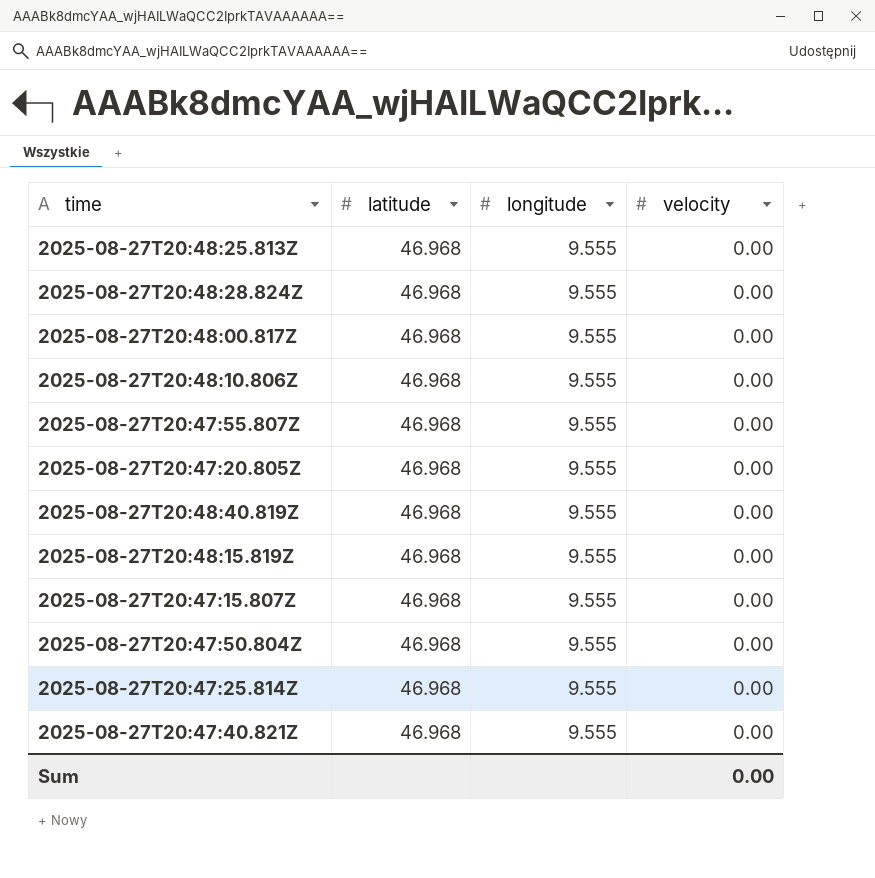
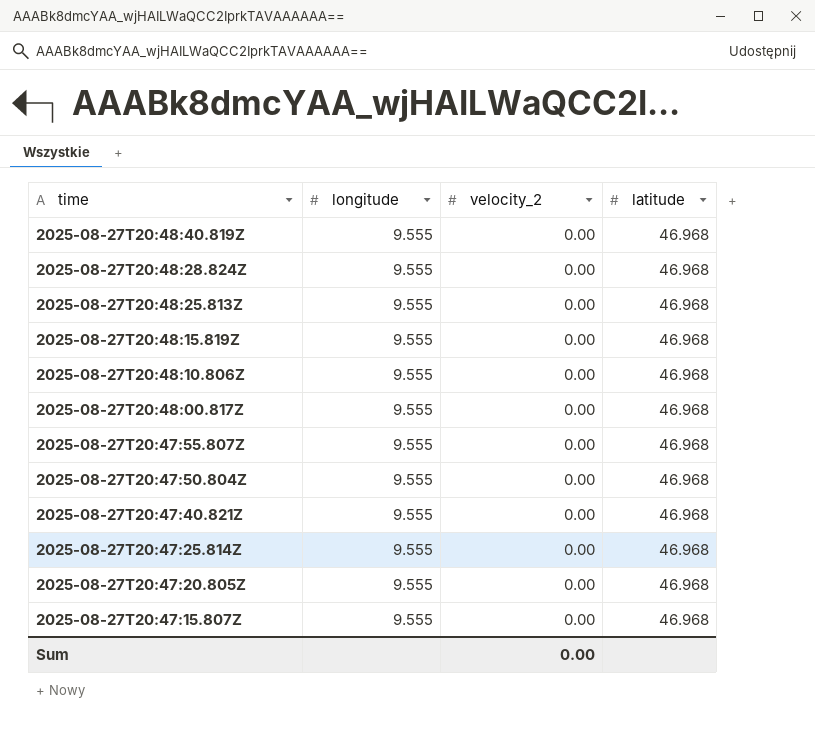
row order: none -> time descending
column name: velocity -> velocity_2
column latitude | position: 2 -> 4

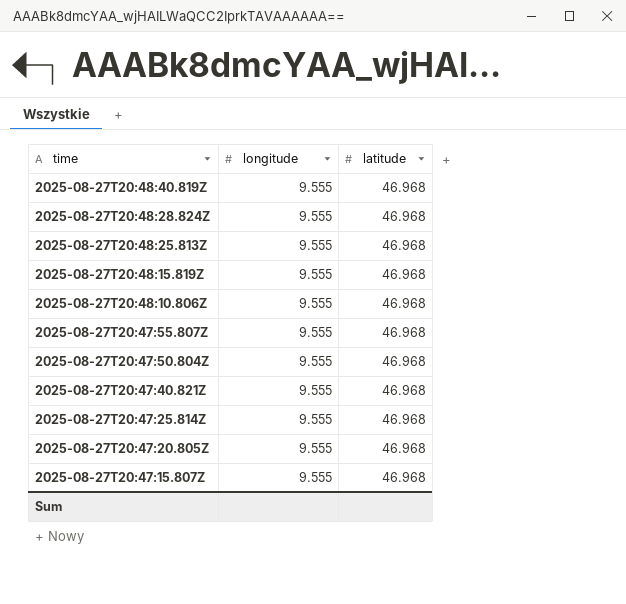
column velocity_2 | position: 3 -> none
row 2025-08-27T20:48:00.817Z: 9.555 | 0.00 | 46.968 -> none

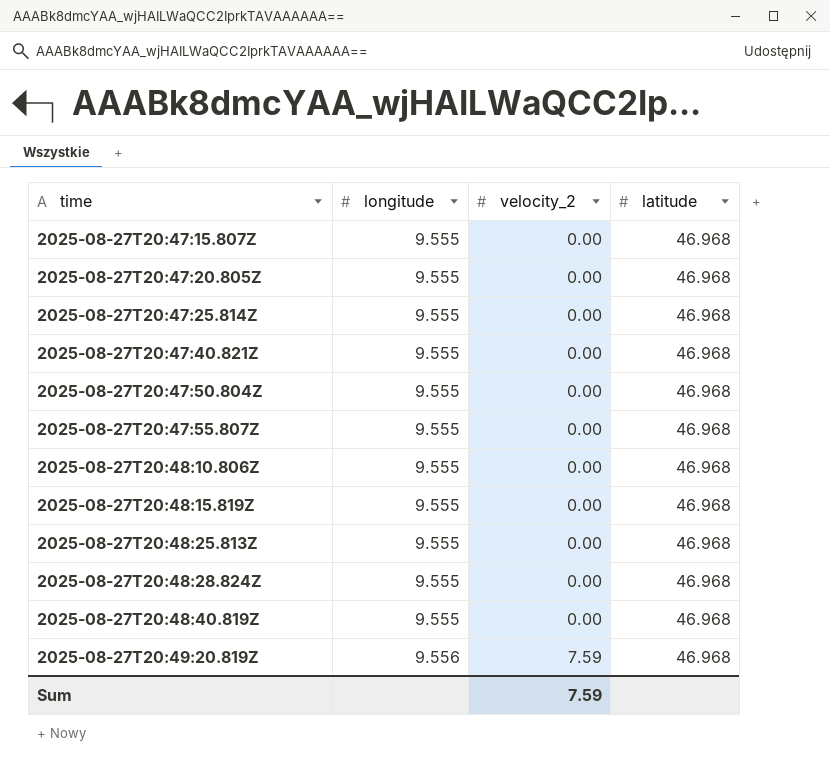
row order: time descending -> time ascending
column velocity_2 | position: none -> 3
row 2025-08-27T20:49:20.819Z: none -> 9.556 | 7.59 | 46.968

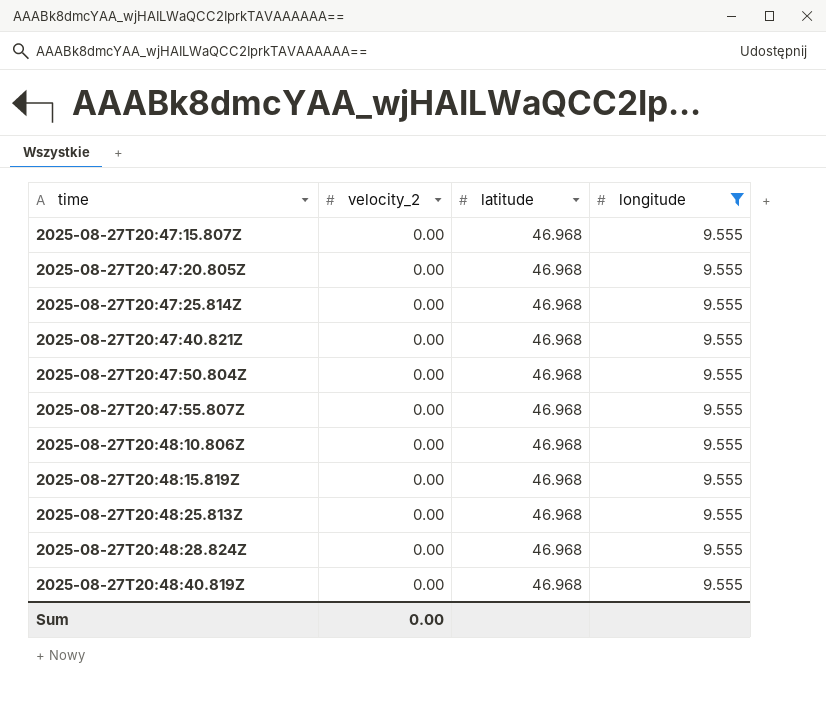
filter: none -> longitude = 9.555
column longitude | position: 2 -> 4
Sum | velocity_2: 7.59 -> 0.00

